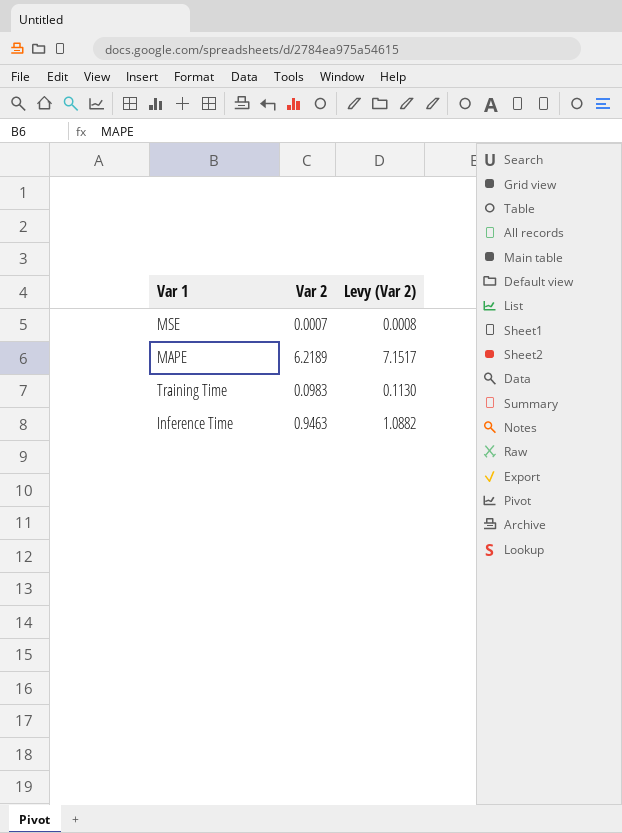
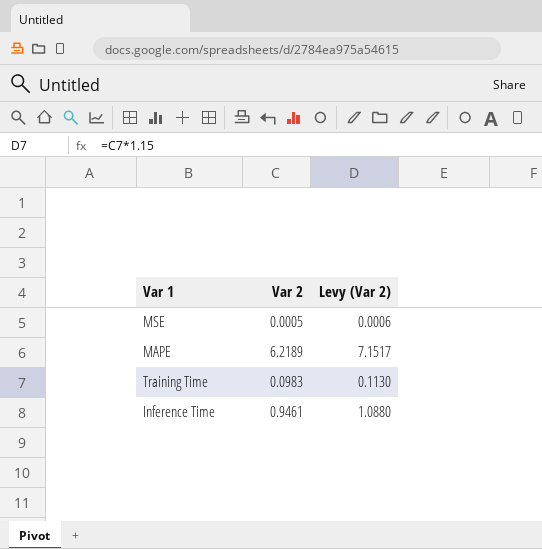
MSE | Var 2: 0.0007 -> 0.0005
MSE | Levy (Var 2): 0.0008 -> 0.0006
Inference Time | Var 2: 0.9463 -> 0.9461
Inference Time | Levy (Var 2): 1.0882 -> 1.0880

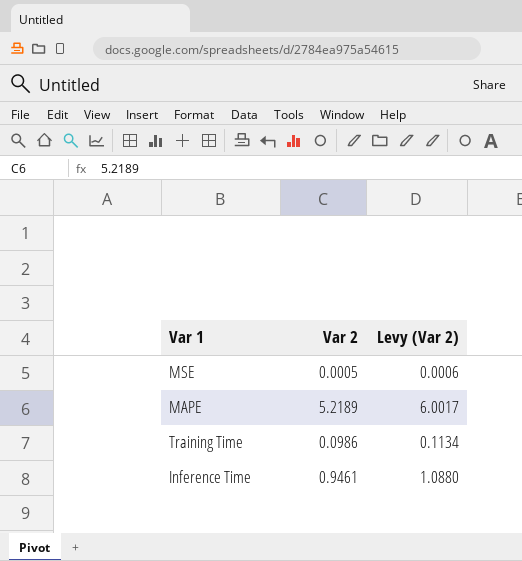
MAPE | Var 2: 6.2189 -> 5.2189
MAPE | Levy (Var 2): 7.1517 -> 6.0017
Training Time | Var 2: 0.0983 -> 0.0986
Training Time | Levy (Var 2): 0.1130 -> 0.1134

